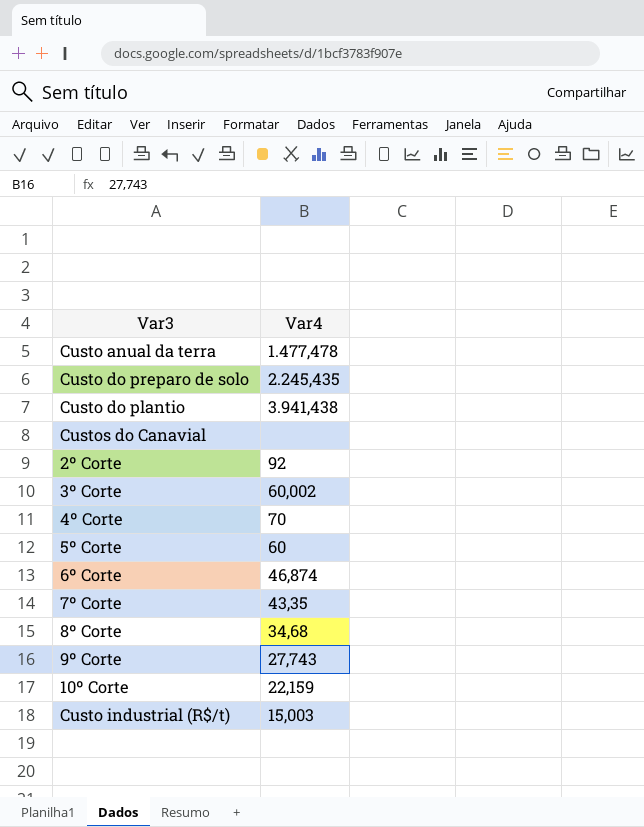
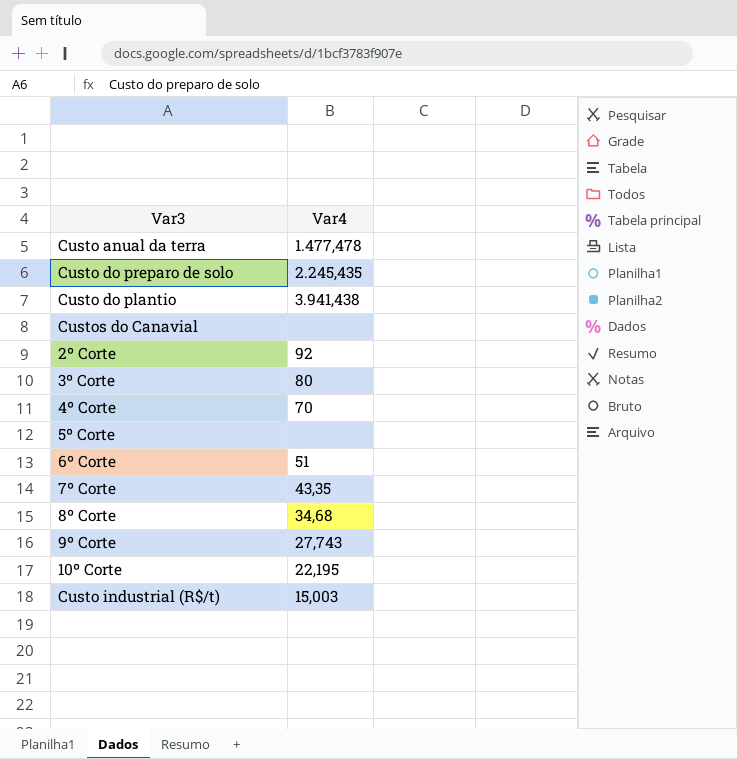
3º Corte | Var4: 60,002 -> 80
5º Corte | Var4: 60 -> none
6º Corte | Var4: 46,874 -> 51
10º Corte | Var4: 22,159 -> 22,195

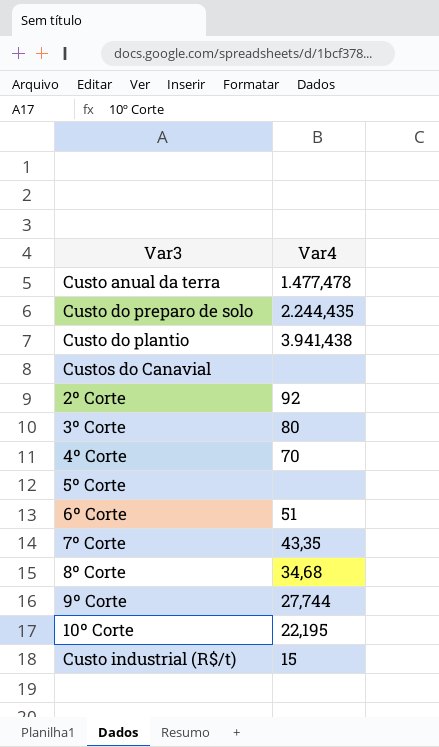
Custo do preparo de solo | Var4: 2.245,435 -> 2.244,435
9º Corte | Var4: 27,743 -> 27,744
Custo industrial (R$/t) | Var4: 15,003 -> 15

